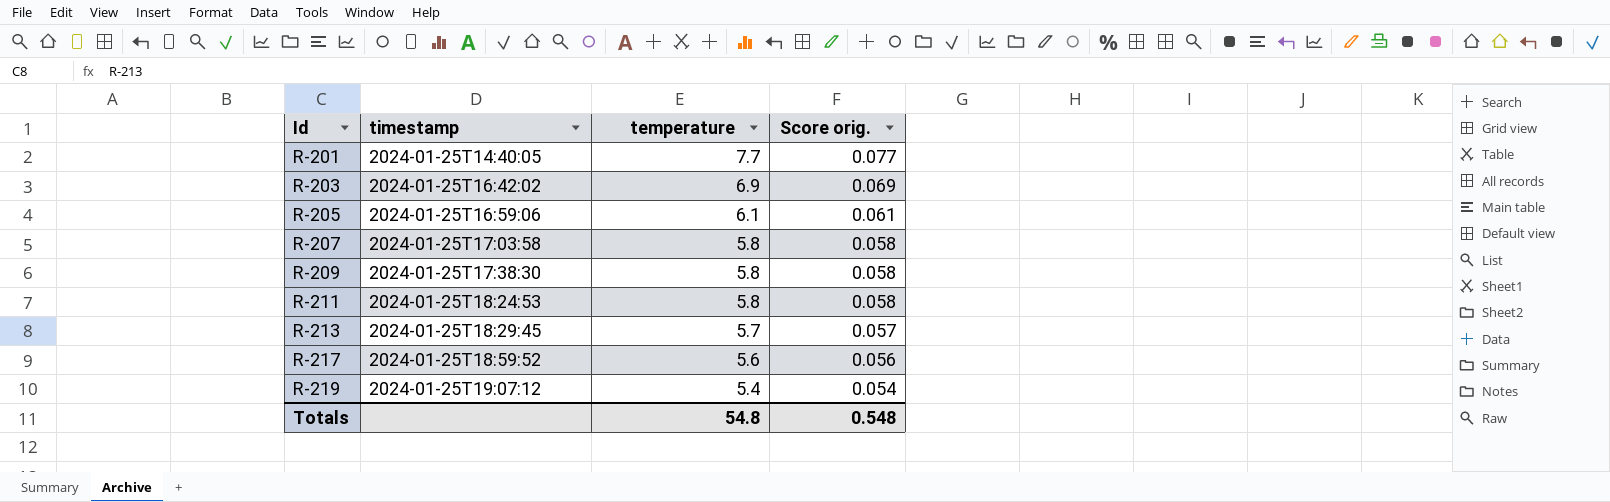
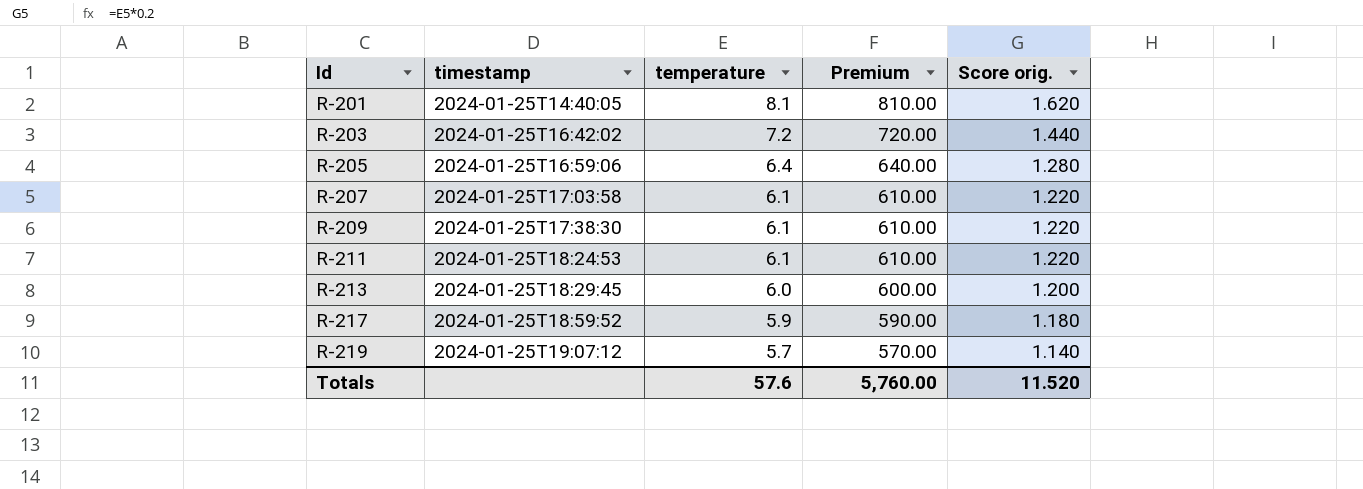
column Premium | formula: none -> [temperature] * 100
column Score orig. | formula: [temperature] * 0.01 -> [temperature] * 0.2
R-201 | temperature: 7.7 -> 8.1
R-203 | temperature: 6.9 -> 7.2
R-205 | temperature: 6.1 -> 6.4
R-207 | temperature: 5.8 -> 6.1
R-209 | temperature: 5.8 -> 6.1
R-211 | temperature: 5.8 -> 6.1
R-213 | temperature: 5.7 -> 6.0
R-217 | temperature: 5.6 -> 5.9
R-219 | temperature: 5.4 -> 5.7
Totals | temperature: 54.8 -> 57.6
Totals | Score orig.: 0.548 -> 11.520

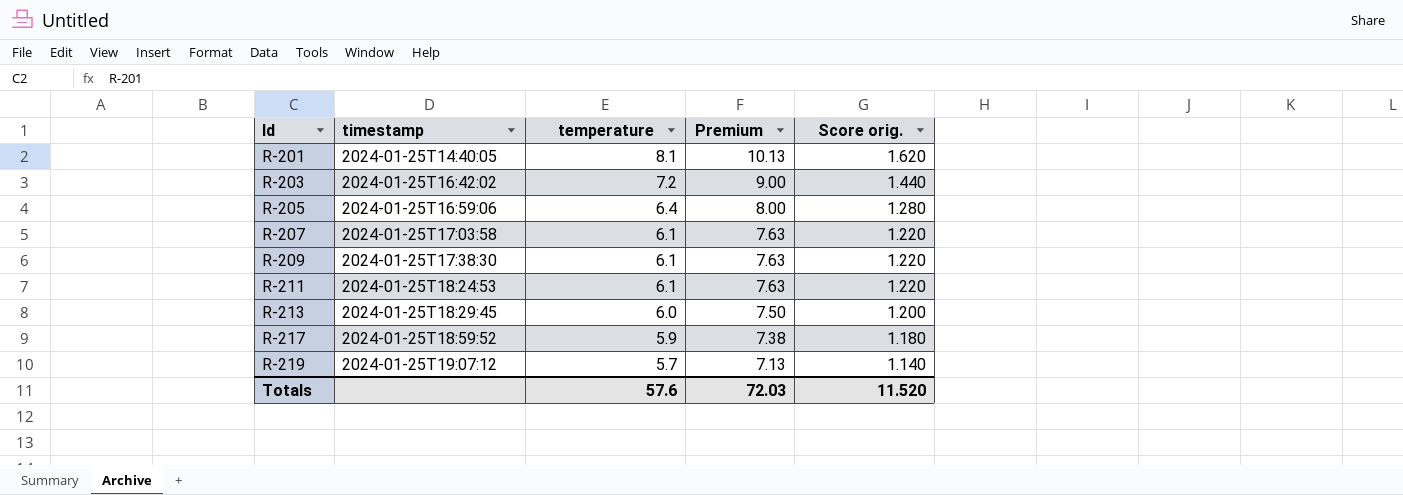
column Premium | formula: [temperature] * 100 -> [temperature] * 1.25
Totals | Premium: 5,760.00 -> 72.03

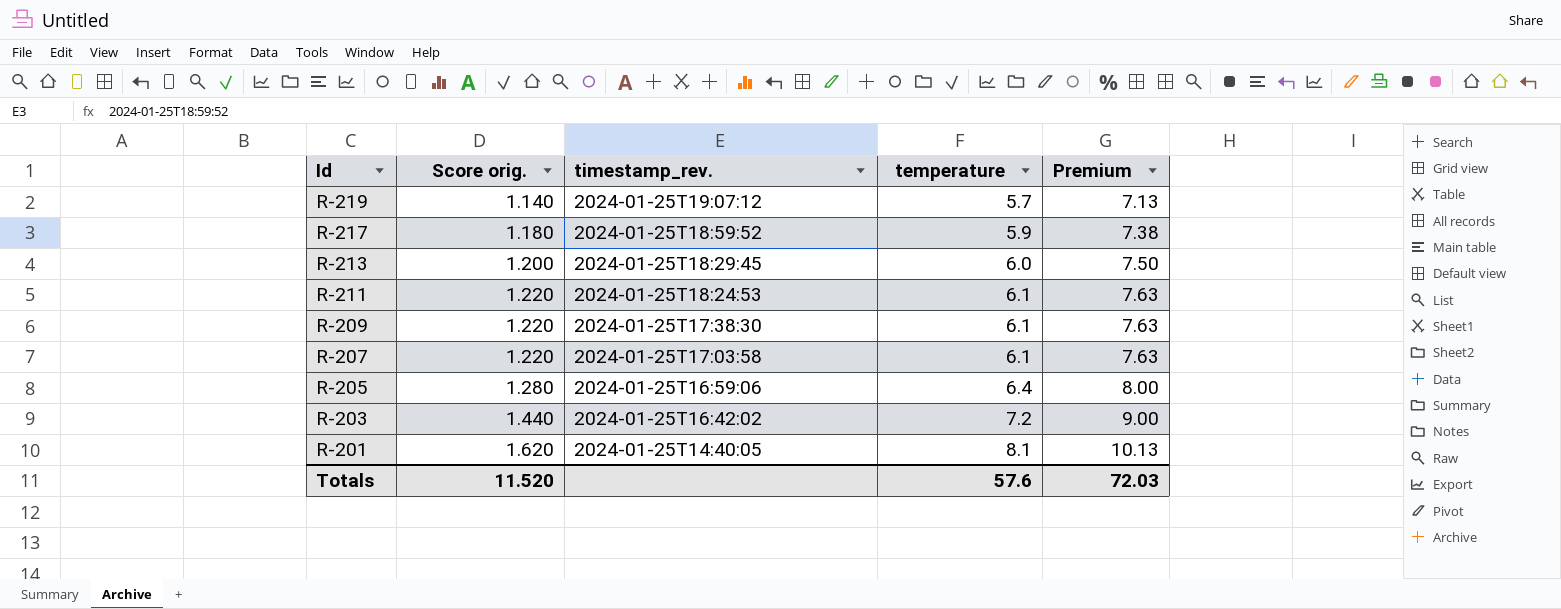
row order: Id ascending -> Id descending
column Score orig. | position: 5 -> 2
column name: timestamp -> timestamp_rev.

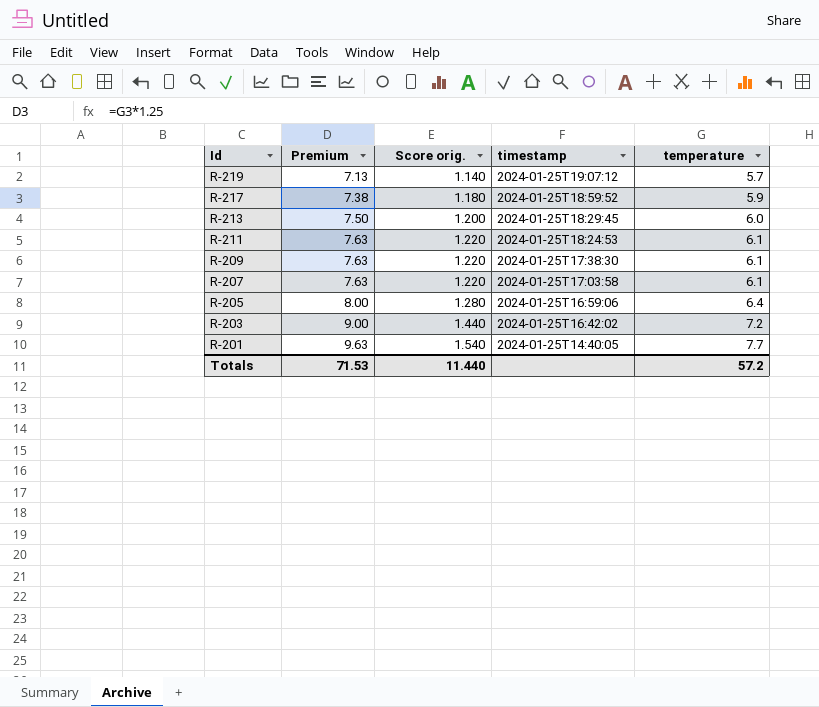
column Premium | position: 5 -> 2
column name: timestamp_rev. -> timestamp
R-201 | Premium: 10.13 -> 9.63
R-201 | Score orig.: 1.620 -> 1.540
R-201 | temperature: 8.1 -> 7.7
Totals | Premium: 72.03 -> 71.53
Totals | Score orig.: 11.520 -> 11.440
Totals | temperature: 57.6 -> 57.2

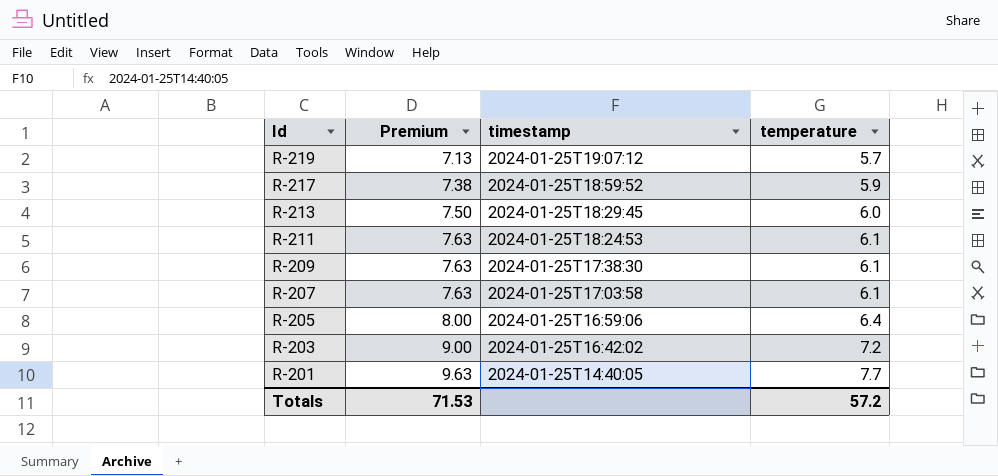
column Score orig. | formula: [temperature] * 0.2 -> none

